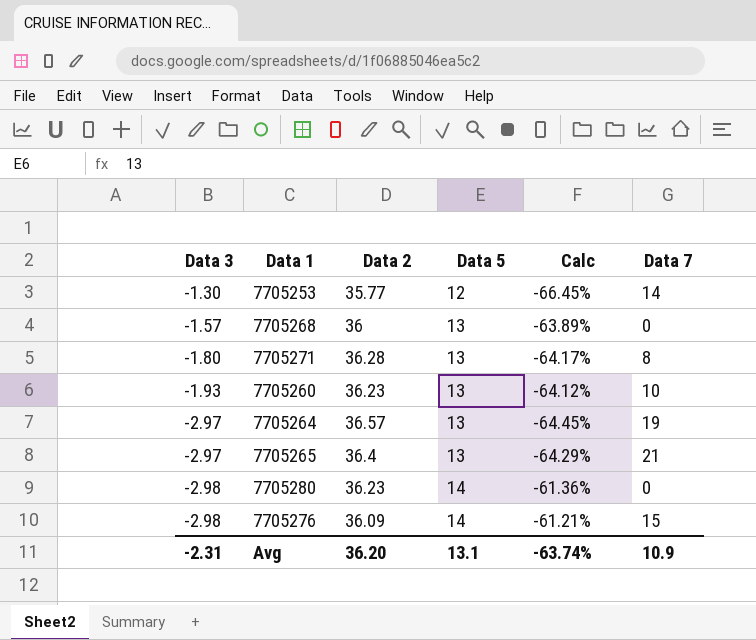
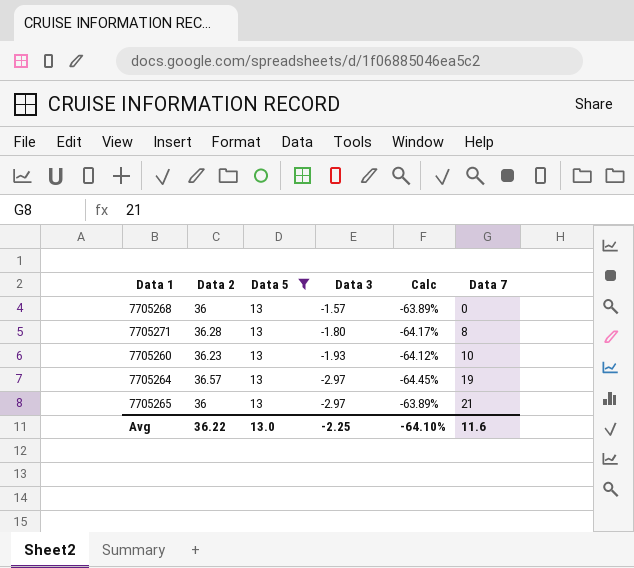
filter: none -> Data 5 = 13
column Data 3 | position: 1 -> 4
7705265 | Data 2: 36.4 -> 36
7705265 | Calc: -64.29% -> -63.89%
Avg | Data 2: 36.20 -> 36.22
Avg | Data 5: 13.1 -> 13.0
Avg | Data 3: -2.31 -> -2.25
Avg | Calc: -63.74% -> -64.10%
Avg | Data 7: 10.9 -> 11.6

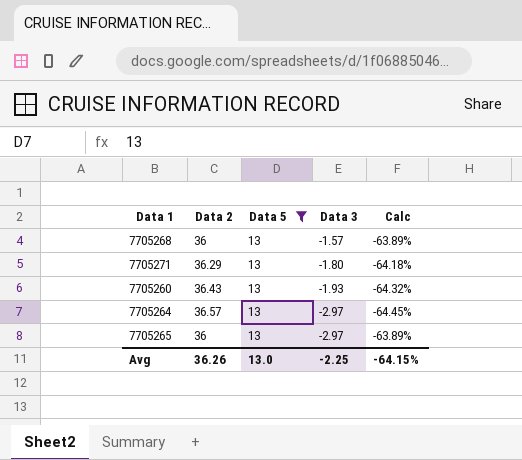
column Data 7 | position: 6 -> none
7705271 | Data 2: 36.28 -> 36.29
7705271 | Calc: -64.17% -> -64.18%
7705260 | Data 2: 36.23 -> 36.43
7705260 | Calc: -64.12% -> -64.32%
Avg | Data 2: 36.22 -> 36.26
Avg | Calc: -64.10% -> -64.15%

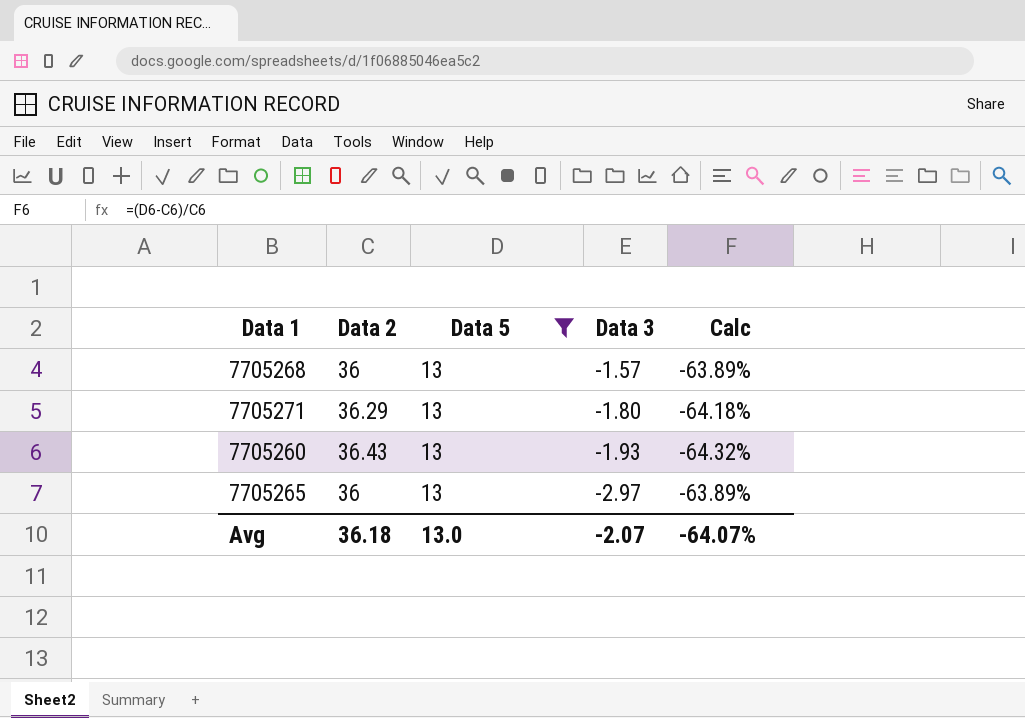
row 7705264: 36.57 | 13 | -2.97 | -64.45% -> none
Avg | Data 2: 36.26 -> 36.18
Avg | Data 3: -2.25 -> -2.07
Avg | Calc: -64.15% -> -64.07%

